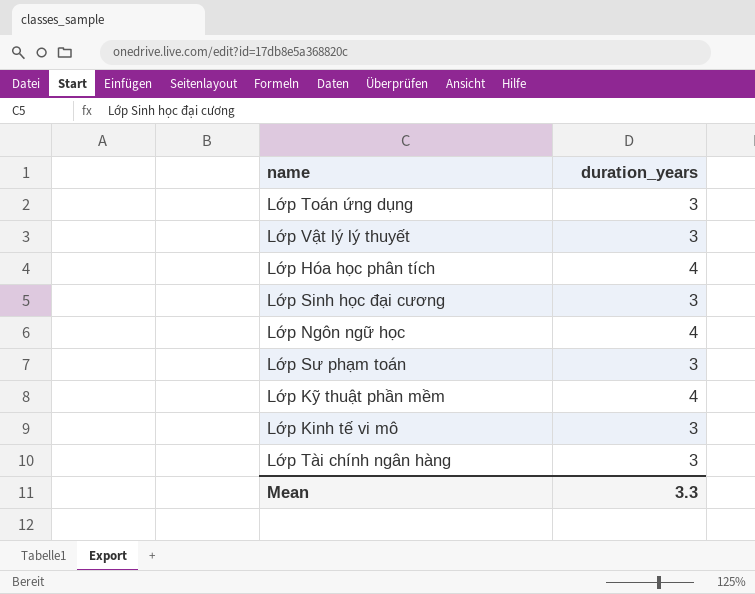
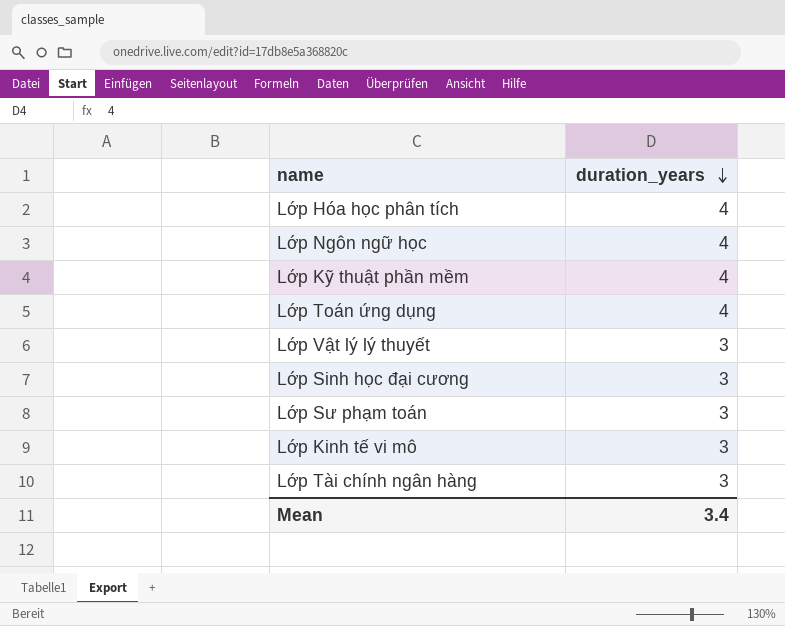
row order: none -> duration_years descending
Lớp Toán ứng dụng | duration_years: 3 -> 4
Mean | duration_years: 3.3 -> 3.4

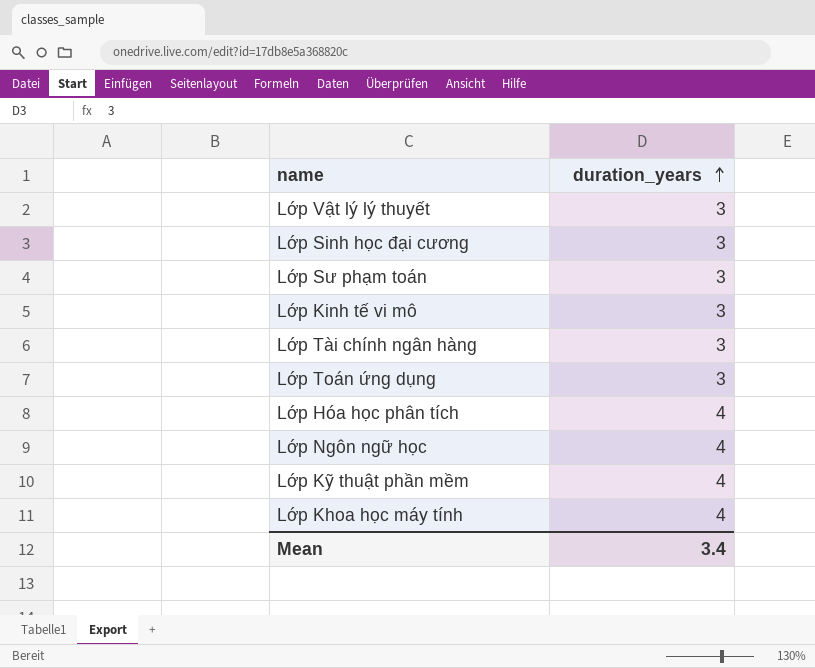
row order: duration_years descending -> duration_years ascending
Lớp Toán ứng dụng | duration_years: 4 -> 3
row Lớp Khoa học máy tính: none -> 4

